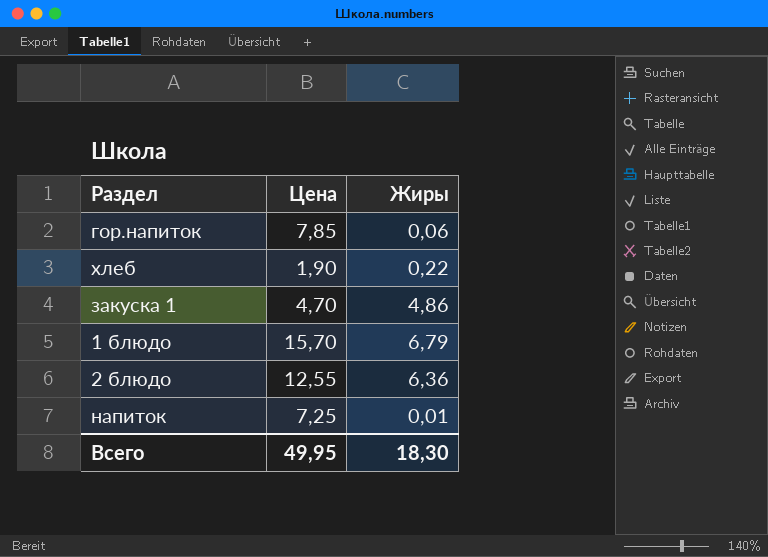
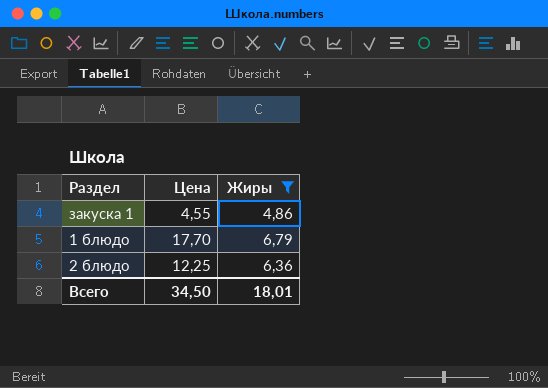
filter: none -> Жиры >= 4,86
закуска 1 | Цена: 4,70 -> 4,55
1 блюдо | Цена: 15,70 -> 17,70
2 блюдо | Цена: 12,55 -> 12,25
Всего | Цена: 49,95 -> 34,50
Всего | Жиры: 18,30 -> 18,01

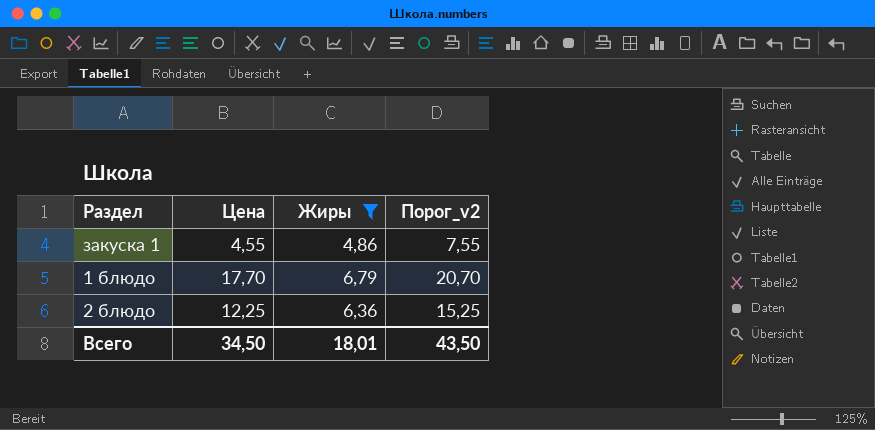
column Порог_v2 | formula: none -> [Цена] + 3

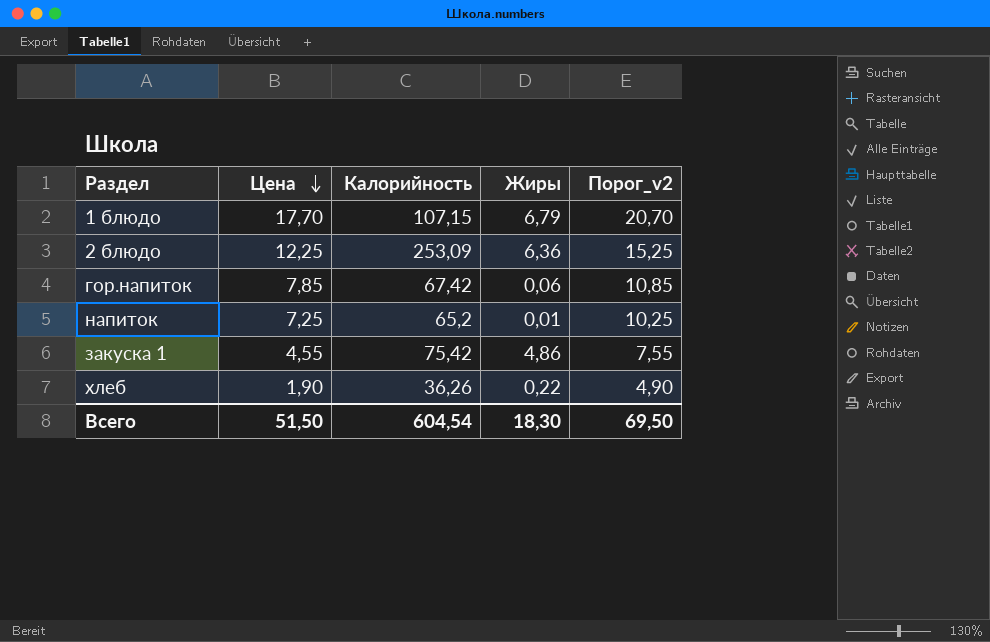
filter: Жиры >= 4,86 -> none
row order: none -> Цена descending
column Калорийность | position: none -> 3
Всего | Цена: 34,50 -> 51,50
Всего | Жиры: 18,01 -> 18,30
Всего | Порог_v2: 43,50 -> 69,50

